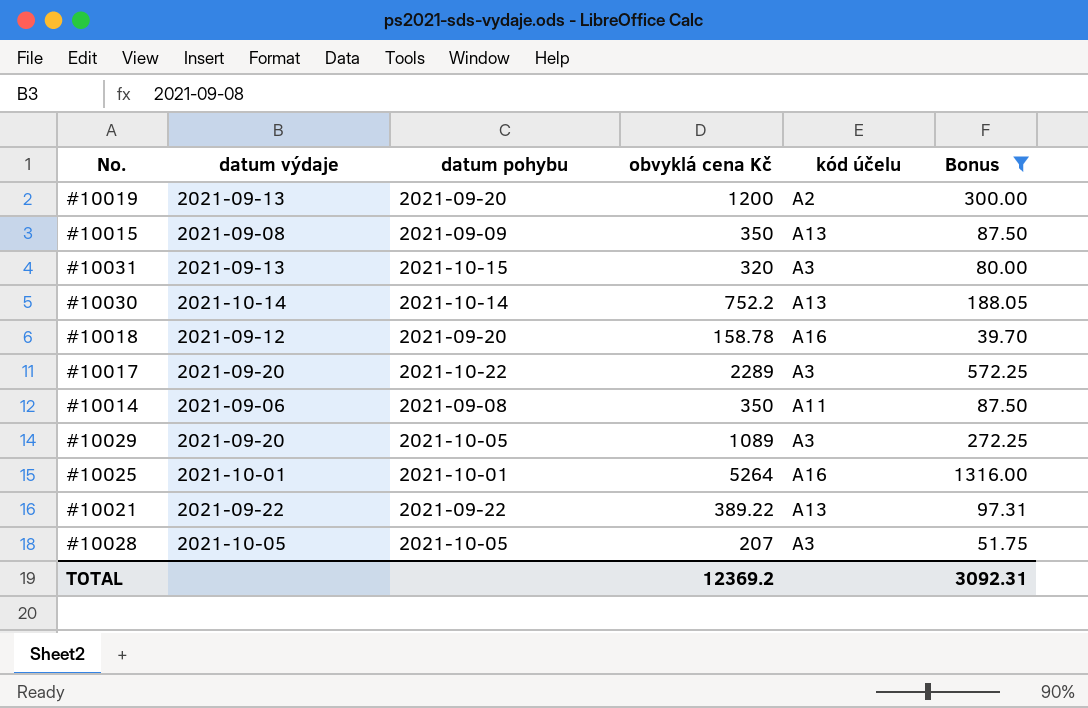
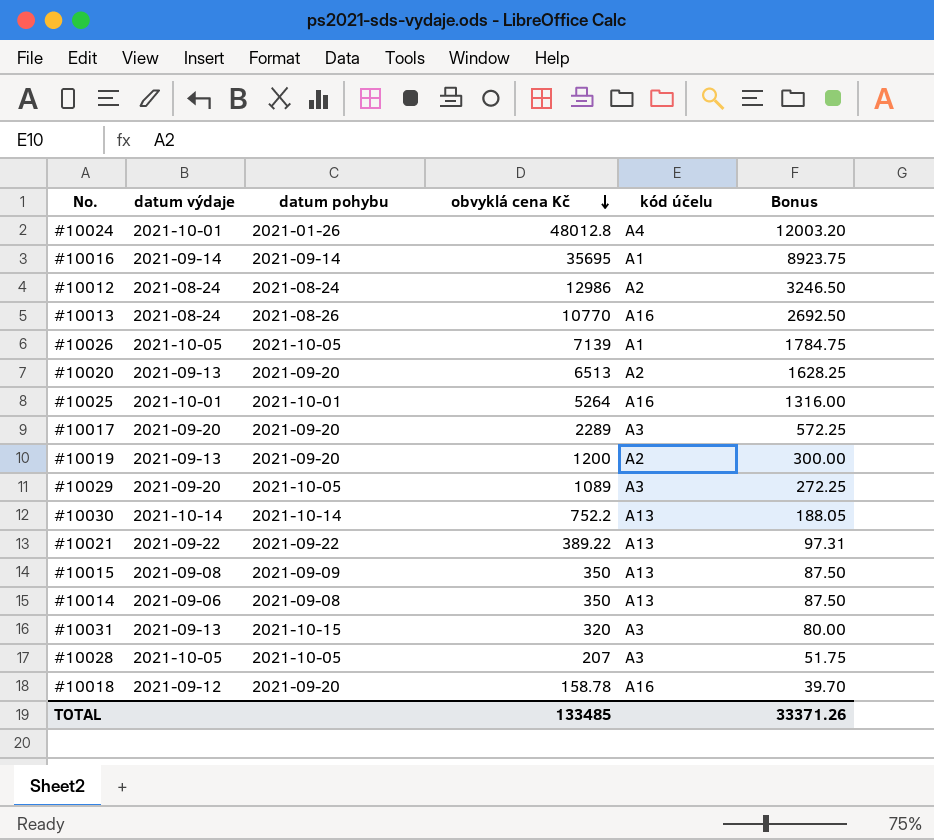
filter: Bonus <= 1316.00 -> none
row order: none -> obvyklá cena Kč descending
#10017 | datum pohybu: 2021-10-22 -> 2021-09-20
#10014 | kód účelu: A11 -> A13
TOTAL | obvyklá cena Kč: 12369.2 -> 133485
TOTAL | Bonus: 3092.31 -> 33371.26

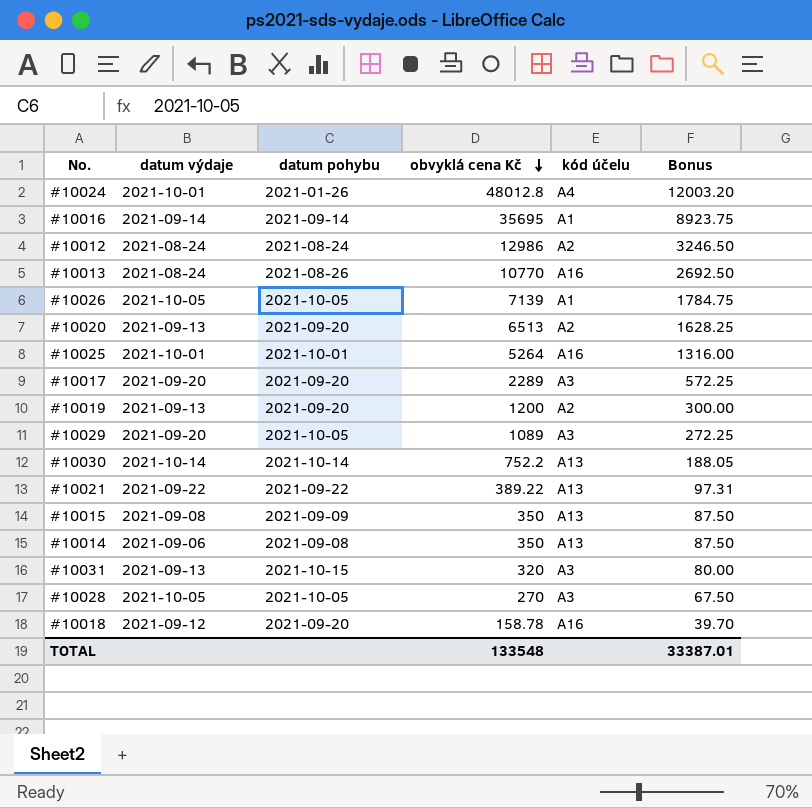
#10028 | obvyklá cena Kč: 207 -> 270
#10028 | Bonus: 51.75 -> 67.50
TOTAL | obvyklá cena Kč: 133485 -> 133548
TOTAL | Bonus: 33371.26 -> 33387.01

